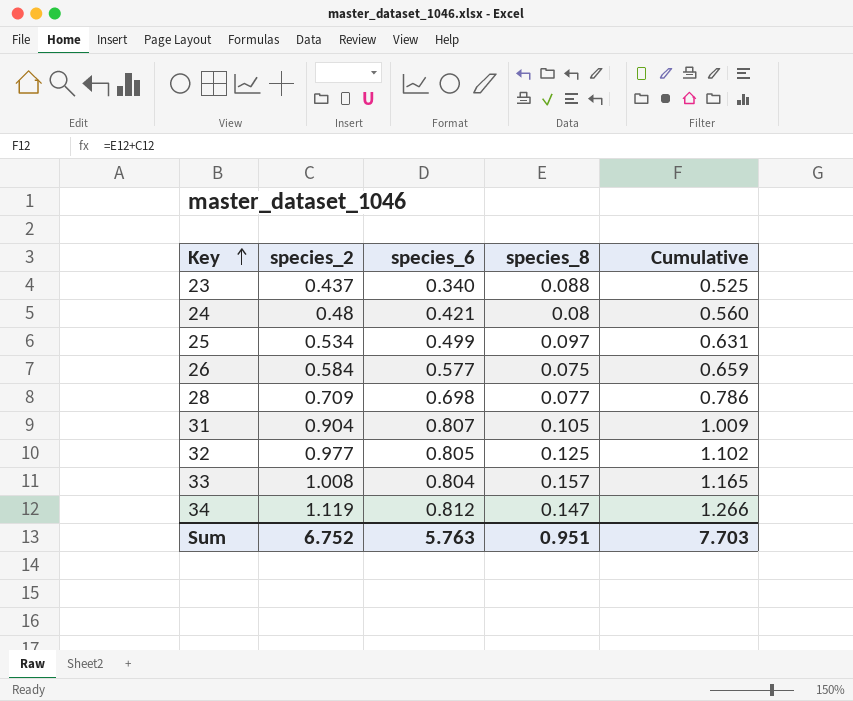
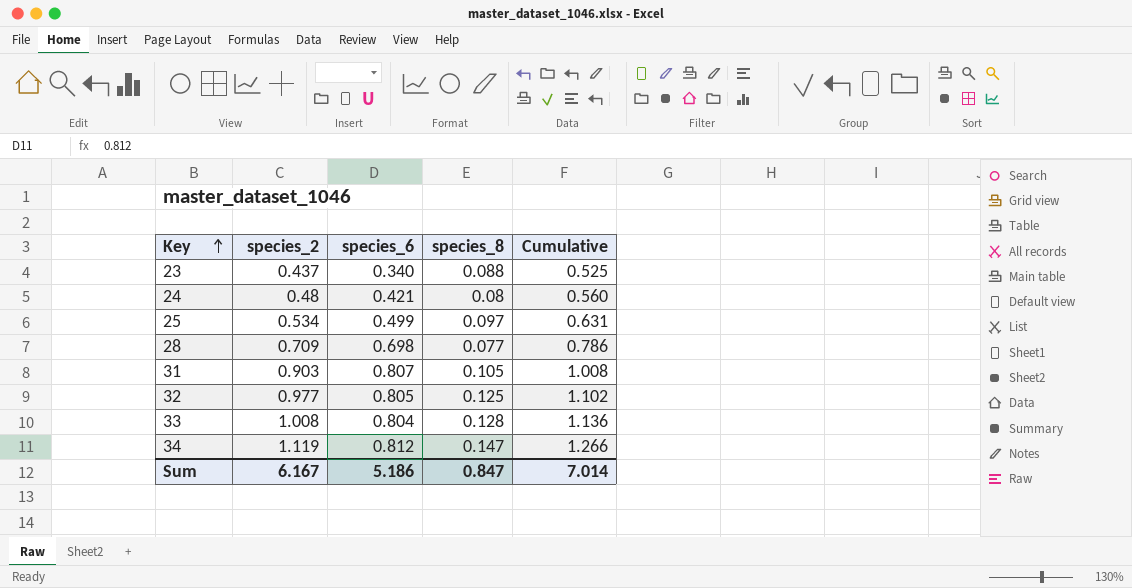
row 26: 0.584 | 0.577 | 0.075 | 0.659 -> none
31 | species_2: 0.904 -> 0.903
31 | Cumulative: 1.009 -> 1.008
33 | species_8: 0.157 -> 0.128
33 | Cumulative: 1.165 -> 1.136
Sum | species_2: 6.752 -> 6.167
Sum | species_6: 5.763 -> 5.186
Sum | species_8: 0.951 -> 0.847
Sum | Cumulative: 7.703 -> 7.014

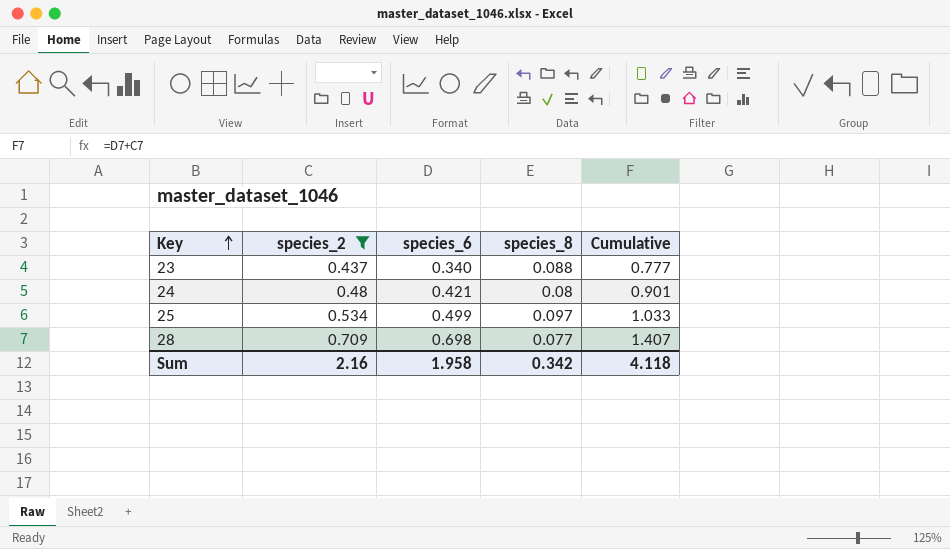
filter: none -> species_2 <= 0.709
column Cumulative | formula: [species_2] + [species_8] -> [species_2] + [species_6]
Sum | species_2: 6.167 -> 2.16
Sum | species_6: 5.186 -> 1.958
Sum | species_8: 0.847 -> 0.342
Sum | Cumulative: 7.014 -> 4.118

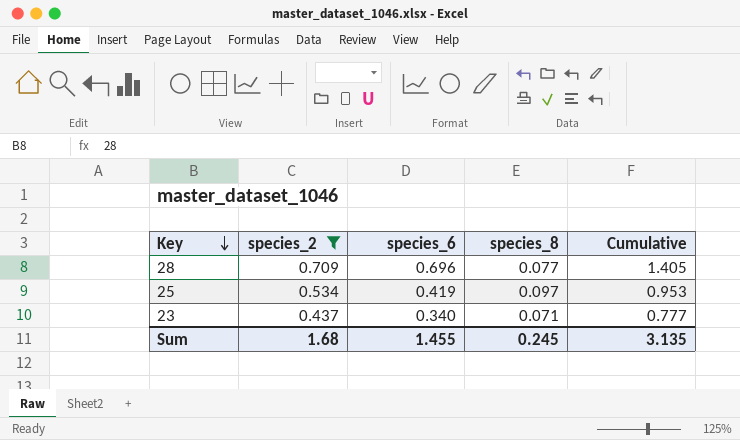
row order: Key ascending -> Key descending
row 24: 0.48 | 0.421 | 0.08 | 0.901 -> none
28 | species_6: 0.698 -> 0.696
28 | Cumulative: 1.407 -> 1.405
25 | species_6: 0.499 -> 0.419
25 | Cumulative: 1.033 -> 0.953
23 | species_8: 0.088 -> 0.071
Sum | species_2: 2.16 -> 1.68
Sum | species_6: 1.958 -> 1.455
Sum | species_8: 0.342 -> 0.245
Sum | Cumulative: 4.118 -> 3.135

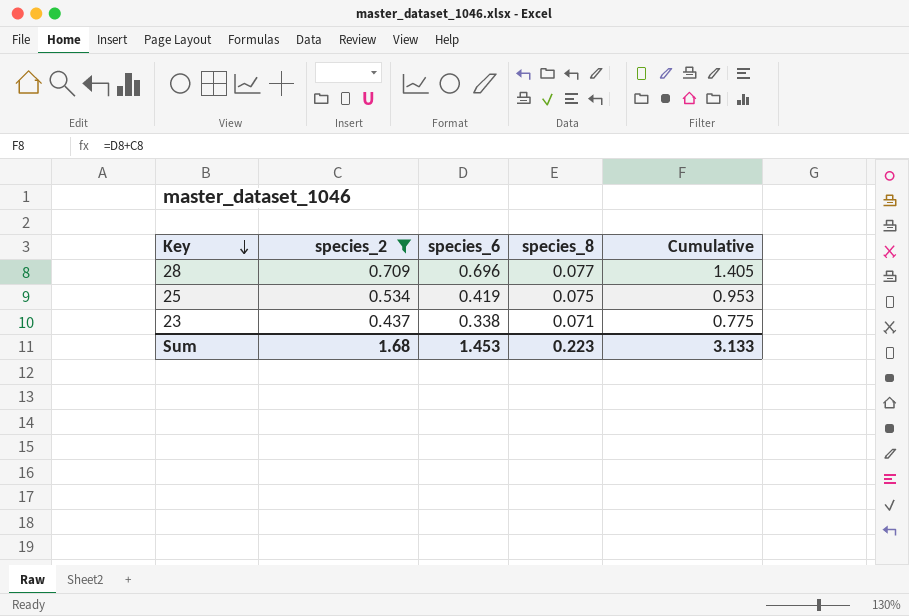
25 | species_8: 0.097 -> 0.075
23 | species_6: 0.340 -> 0.338
23 | Cumulative: 0.777 -> 0.775
Sum | species_6: 1.455 -> 1.453
Sum | species_8: 0.245 -> 0.223
Sum | Cumulative: 3.135 -> 3.133

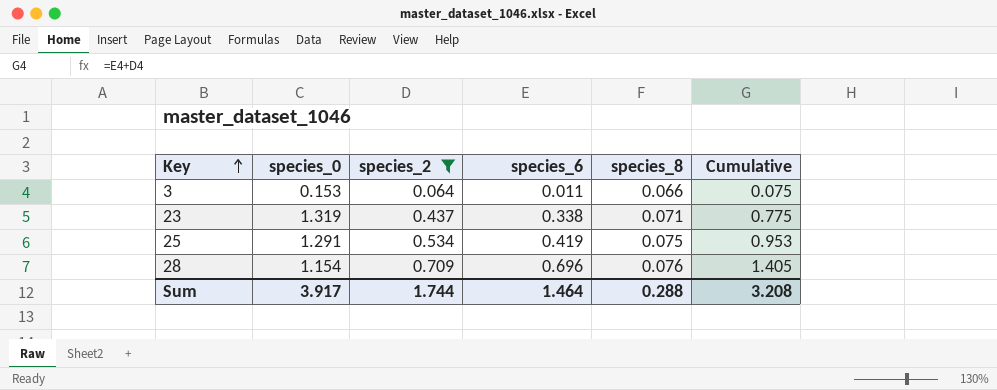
row order: Key descending -> Key ascending
column species_0 | position: none -> 2
row 3: none -> 0.153 | 0.064 | 0.011 | 0.066 | 0.075
28 | species_8: 0.077 -> 0.076
Sum | species_2: 1.68 -> 1.744
Sum | species_6: 1.453 -> 1.464
Sum | species_8: 0.223 -> 0.288
Sum | Cumulative: 3.133 -> 3.208

